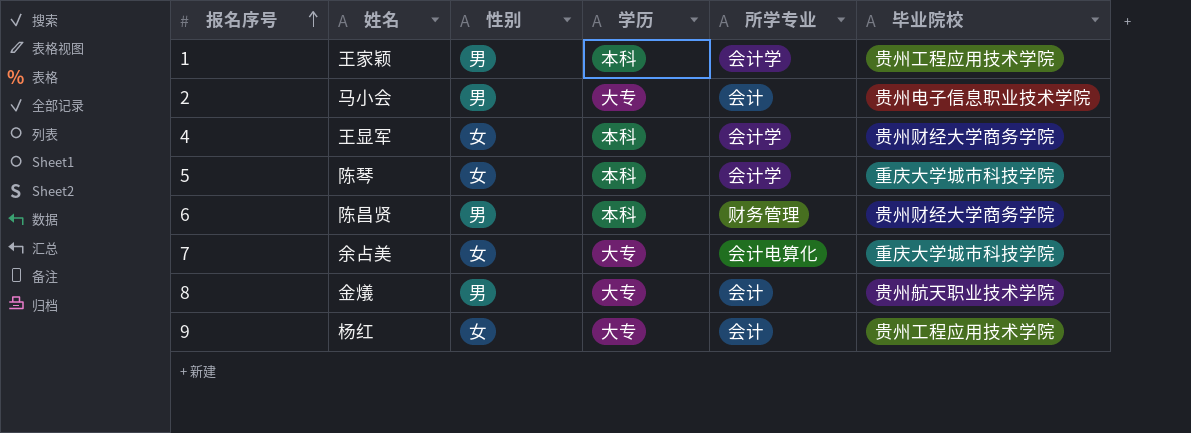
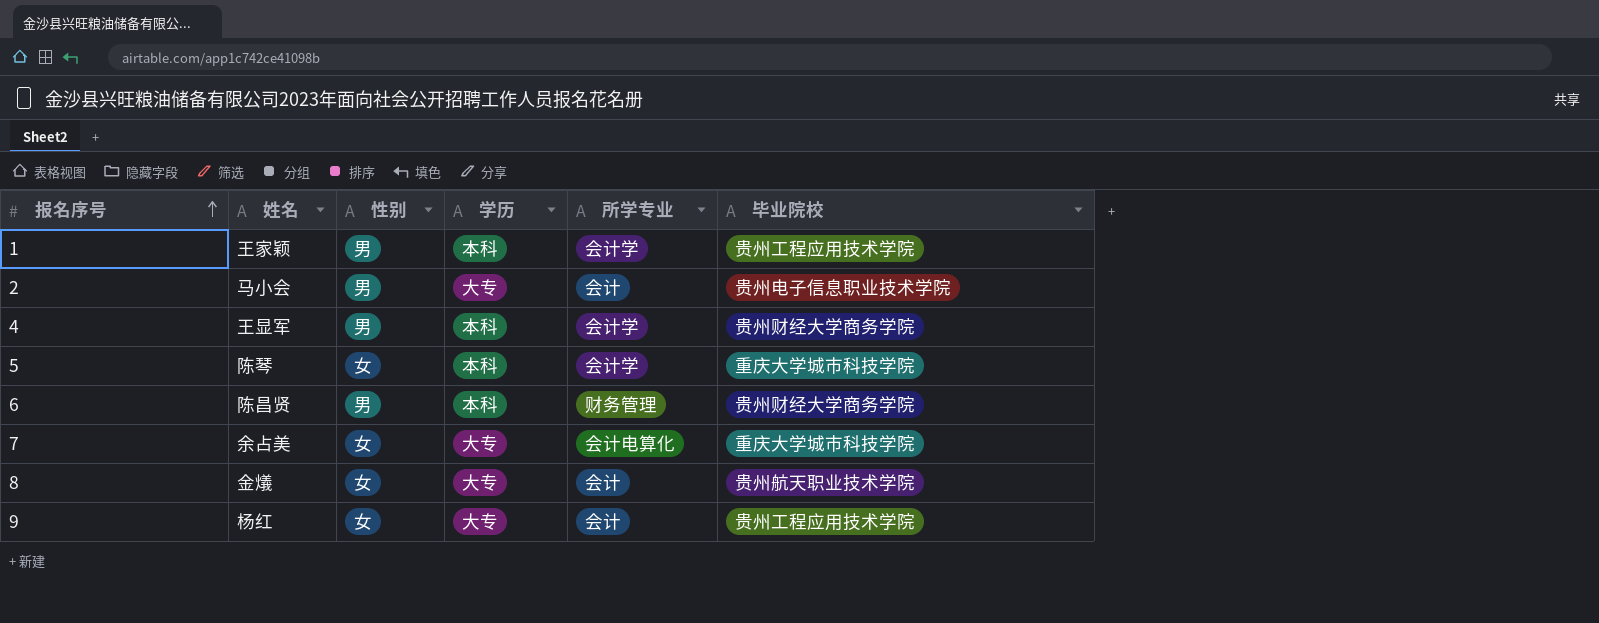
4 | 性别: 女 -> 男
8 | 性别: 男 -> 女

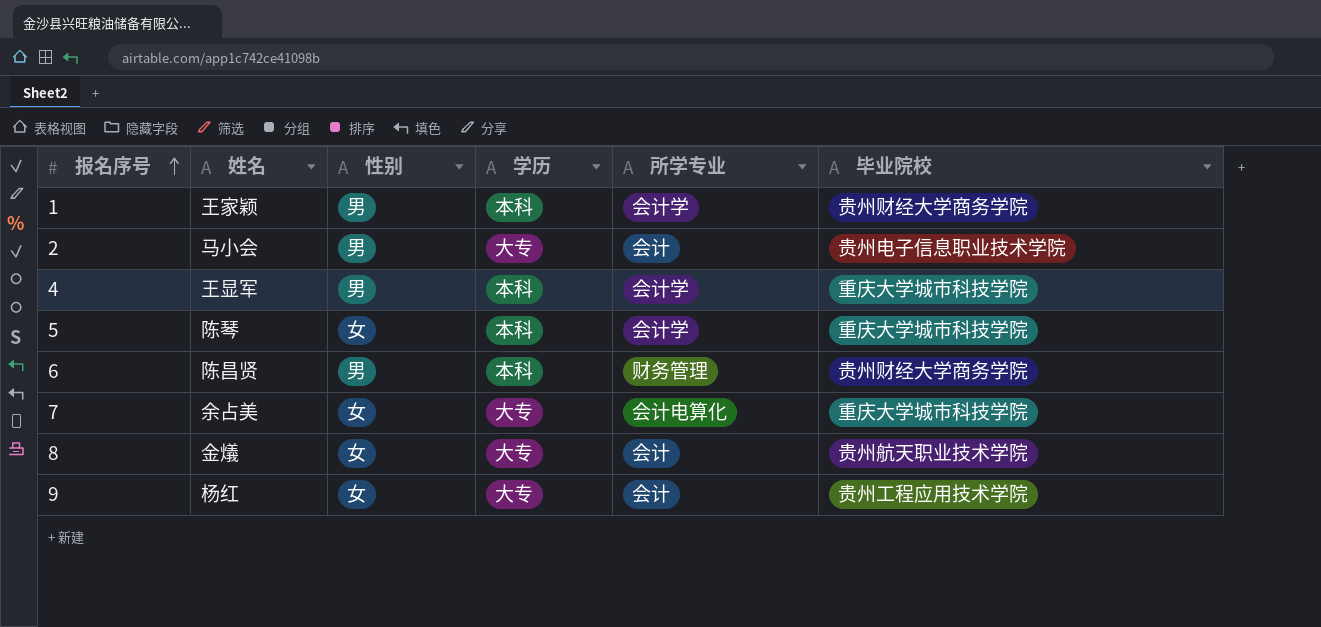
1 | 毕业院校: 贵州工程应用技术学院 -> 贵州财经大学商务学院
4 | 毕业院校: 贵州财经大学商务学院 -> 重庆大学城市科技学院

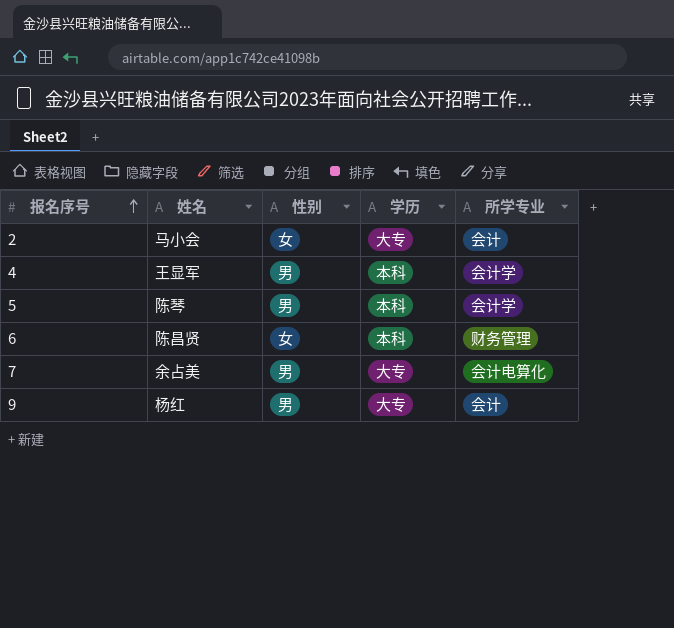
column 毕业院校 | position: 6 -> none
row 1: 王家颖 | 男 | 本科 | 会计学 | 贵州财经大学商务学院 -> none
row 8: 金燨 | 女 | 大专 | 会计 | 贵州航天职业技术学院 -> none
2 | 性别: 男 -> 女
5 | 性别: 女 -> 男
6 | 性别: 男 -> 女
7 | 性别: 女 -> 男
9 | 性别: 女 -> 男

